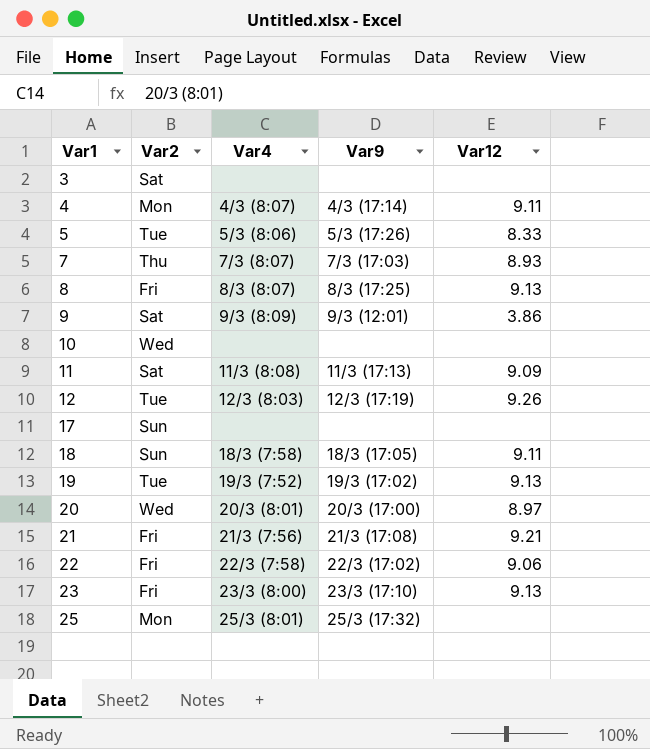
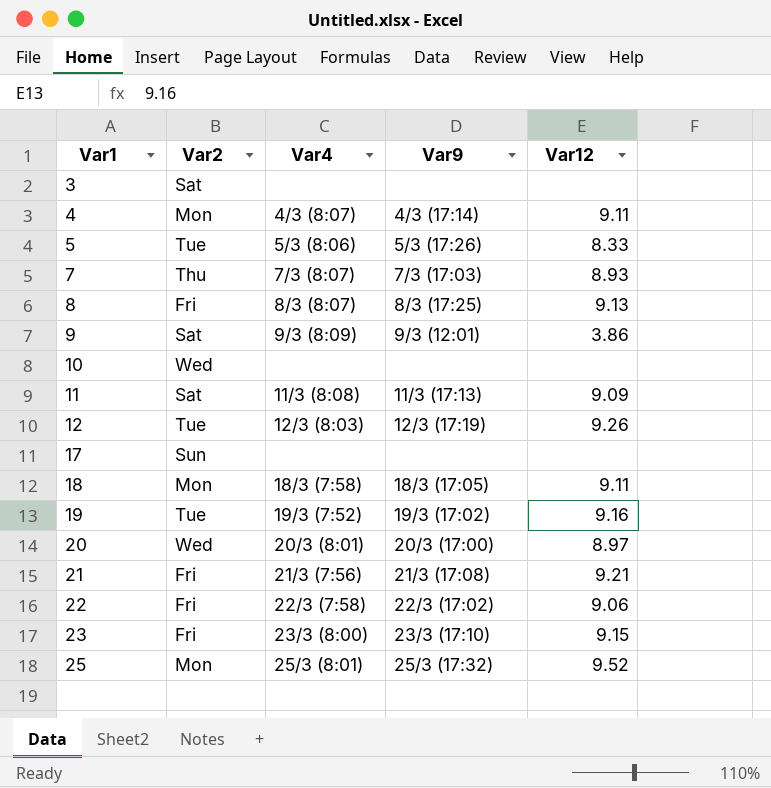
18 | Var2: Sun -> Mon
19 | Var12: 9.13 -> 9.16
23 | Var12: 9.13 -> 9.15
25 | Var12: none -> 9.52

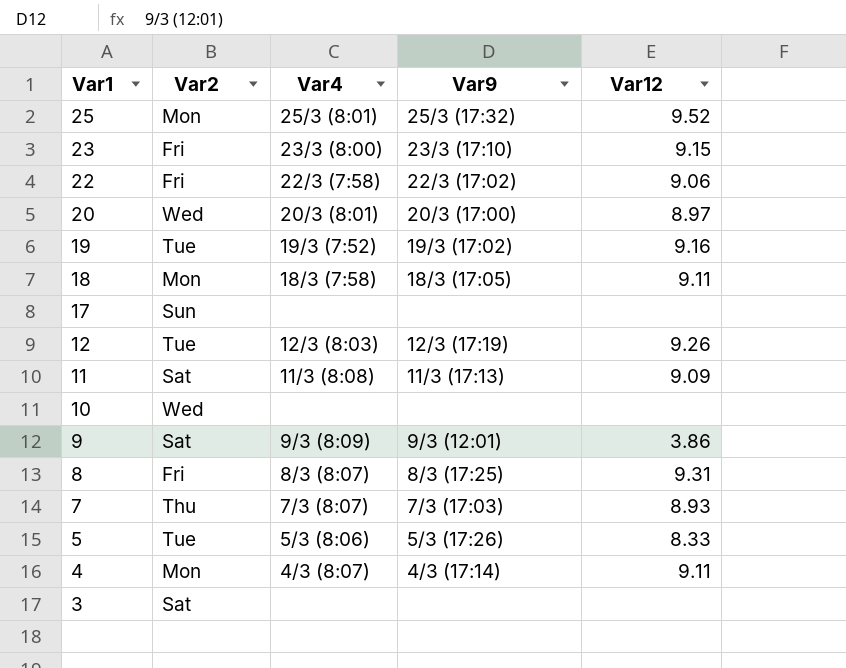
row order: Var1 ascending -> Var1 descending
row 21: Fri | 21/3 (7:56) | 21/3 (17:08) | 9.21 -> none
8 | Var12: 9.13 -> 9.31

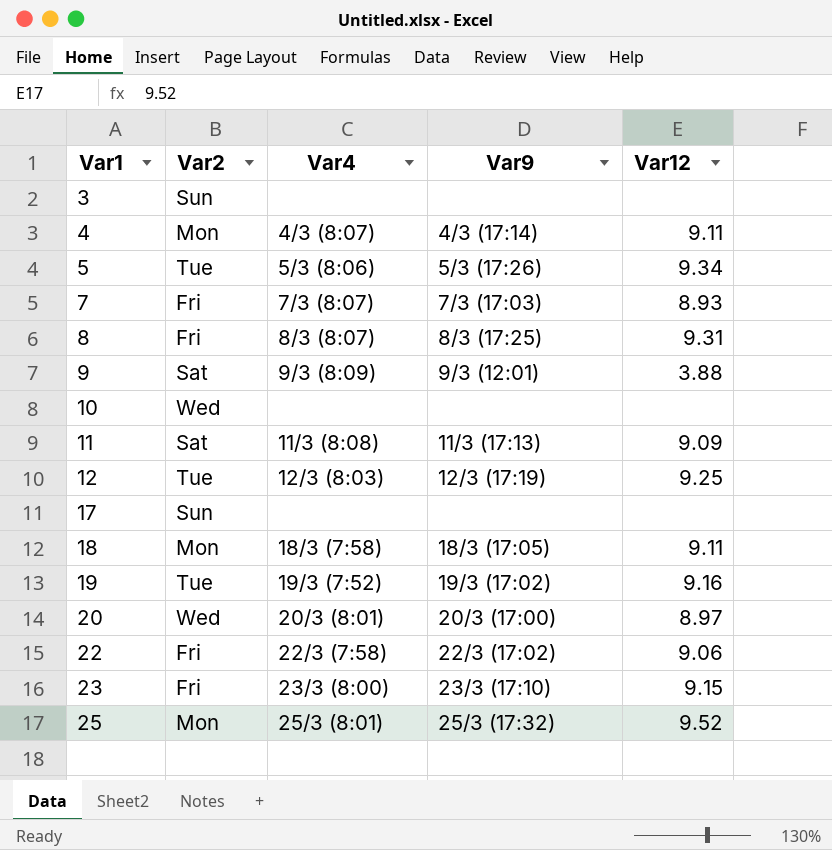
row order: Var1 descending -> Var1 ascending
3 | Var2: Sat -> Sun
5 | Var12: 8.33 -> 9.34
7 | Var2: Thu -> Fri
9 | Var12: 3.86 -> 3.88
12 | Var12: 9.26 -> 9.25

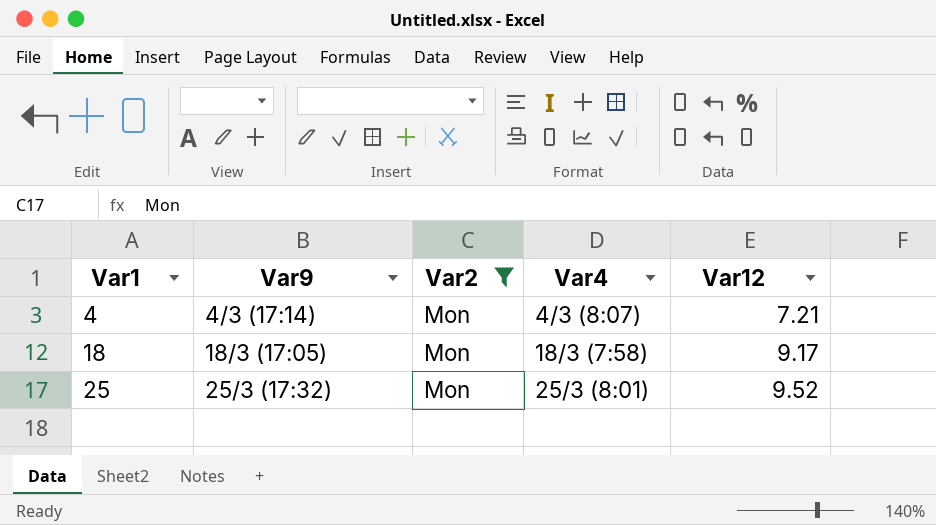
filter: none -> Var2 = Mon
column Var9 | position: 4 -> 2
4 | Var12: 9.11 -> 7.21
18 | Var12: 9.11 -> 9.17

